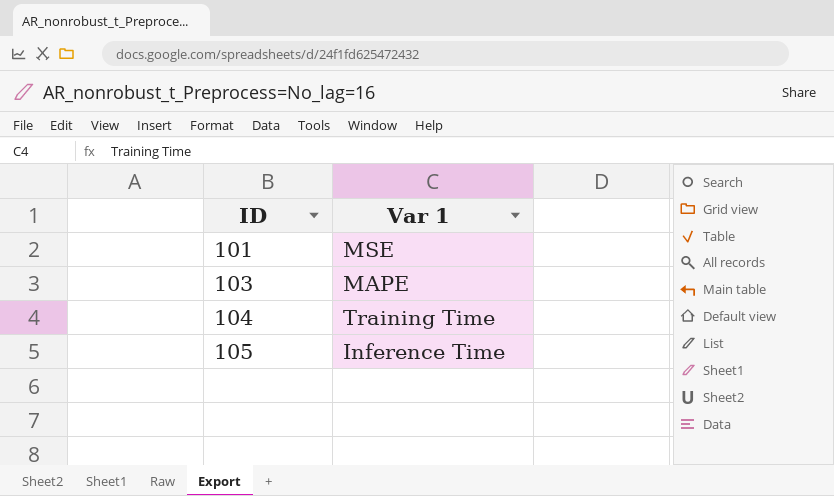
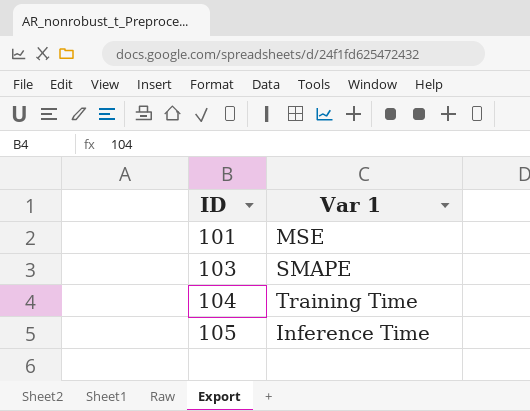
103 | Var 1: MAPE -> SMAPE

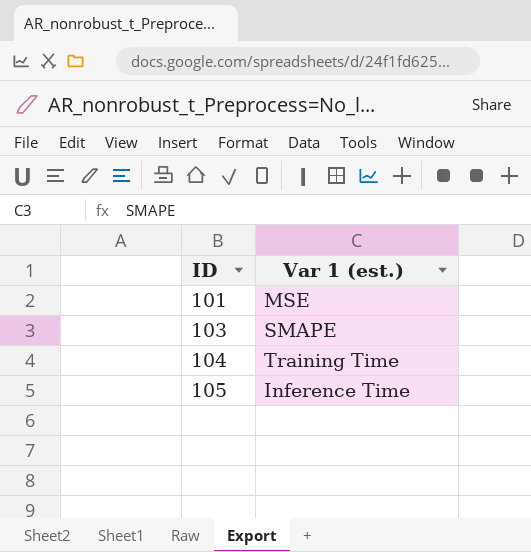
column name: Var 1 -> Var 1 (est.)

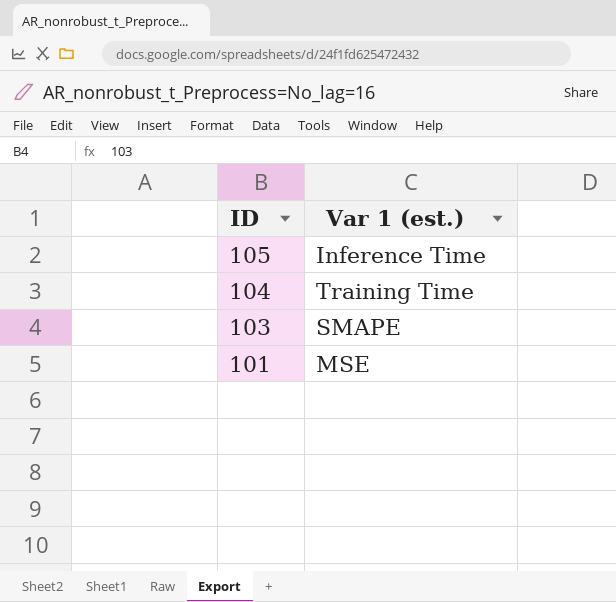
row order: ID ascending -> ID descending

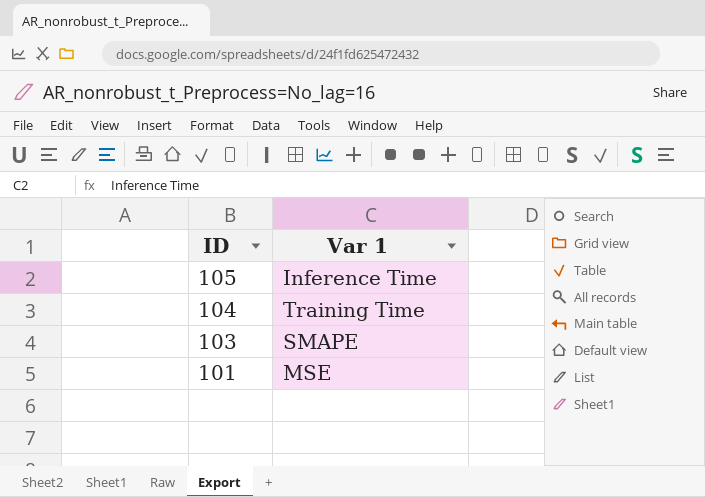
column name: Var 1 (est.) -> Var 1

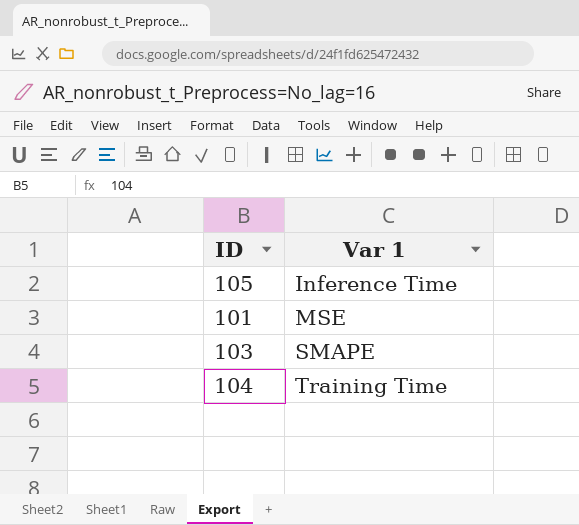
row order: ID descending -> Var 1 ascending

